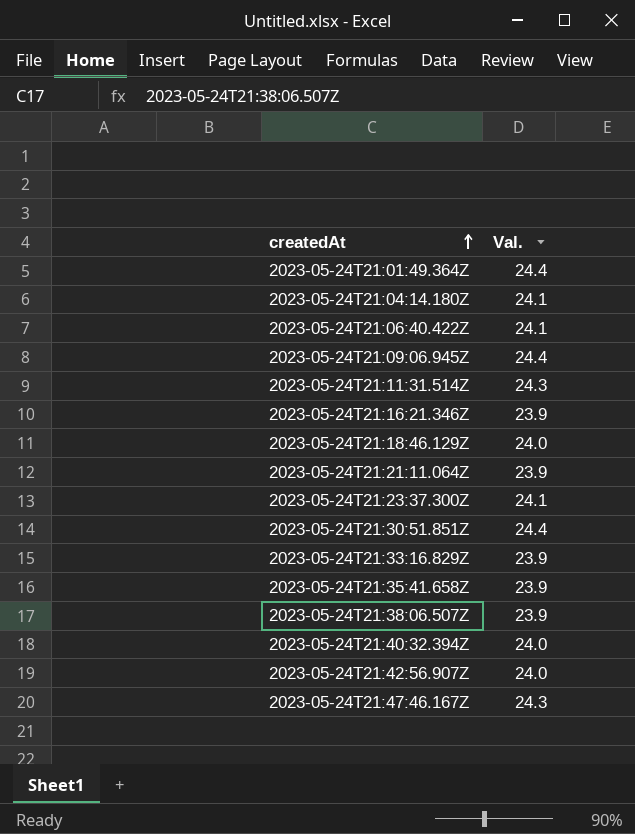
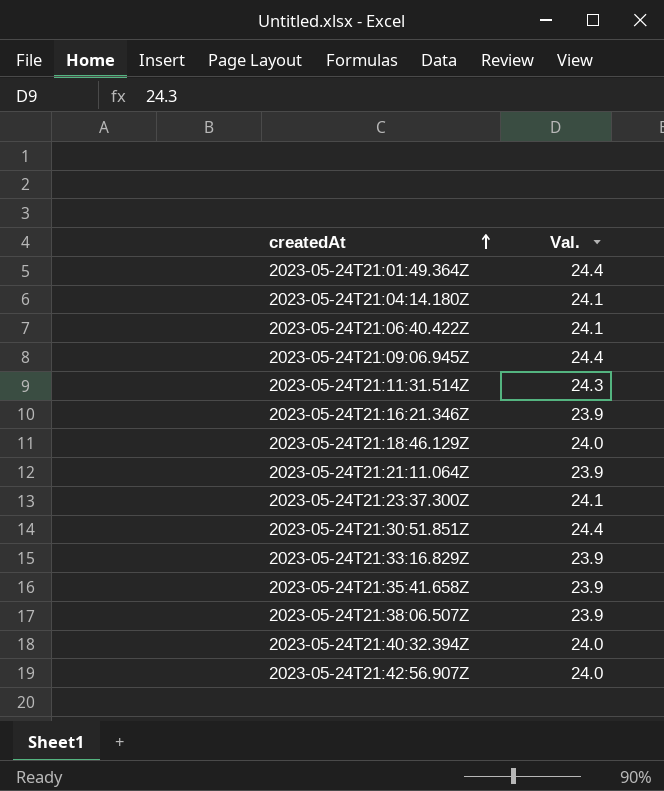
row 2023-05-24T21:47:46.167Z: 24.3 -> none

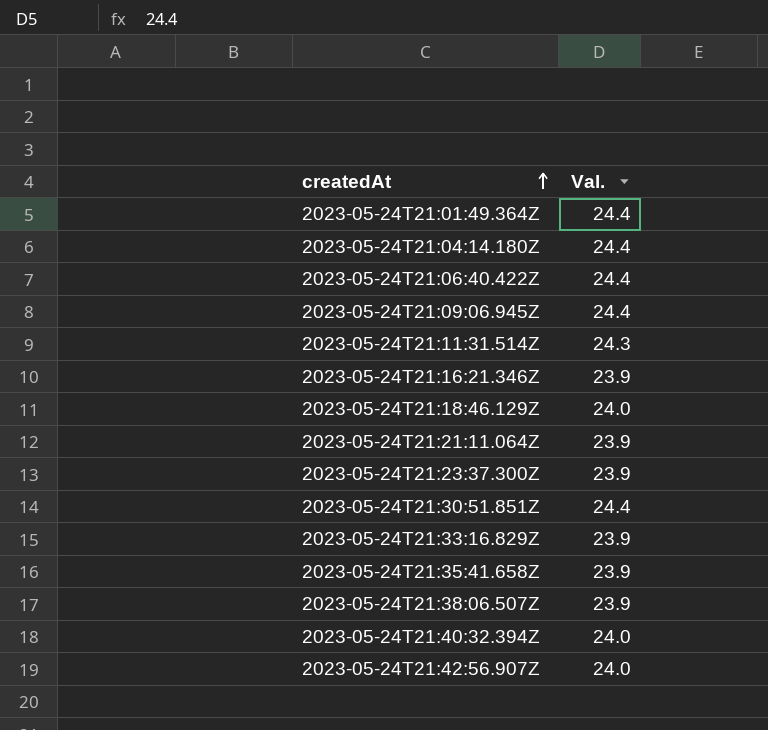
2023-05-24T21:04:14.180Z | Val.: 24.1 -> 24.4
2023-05-24T21:06:40.422Z | Val.: 24.1 -> 24.4
2023-05-24T21:23:37.300Z | Val.: 24.1 -> 23.9

